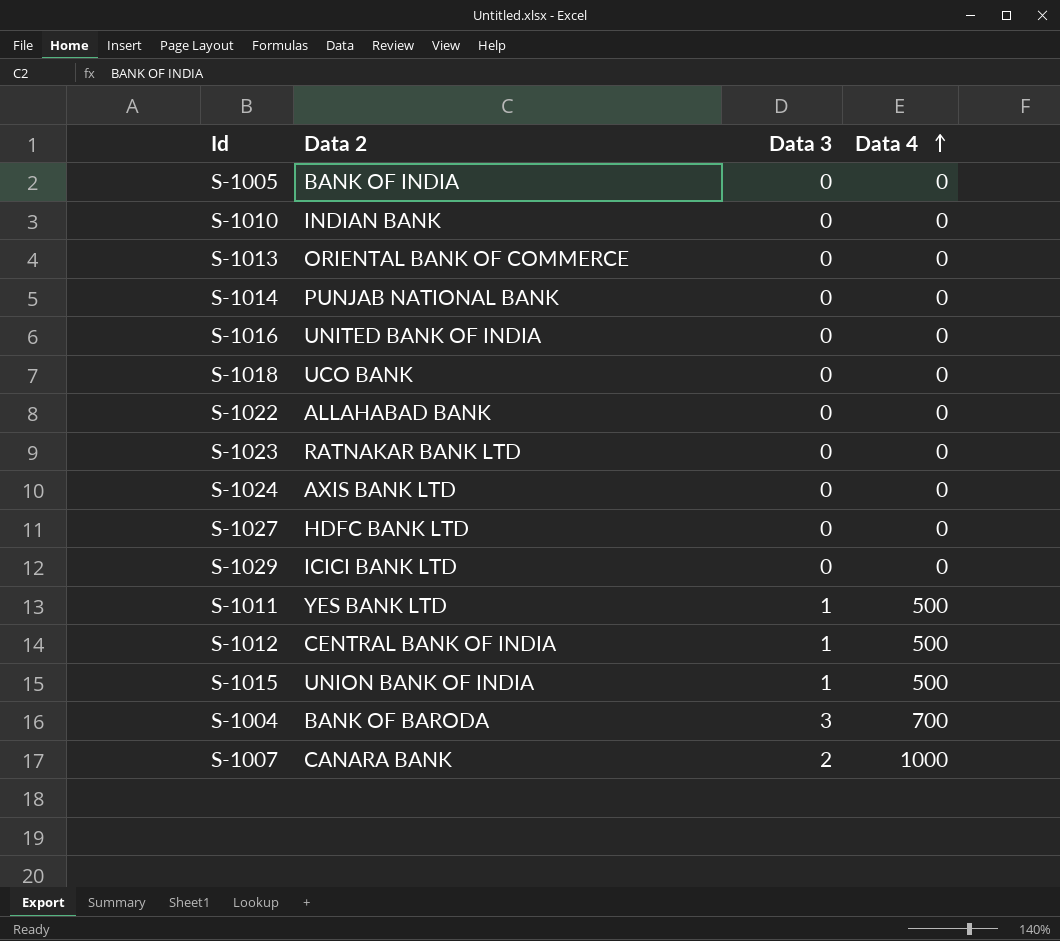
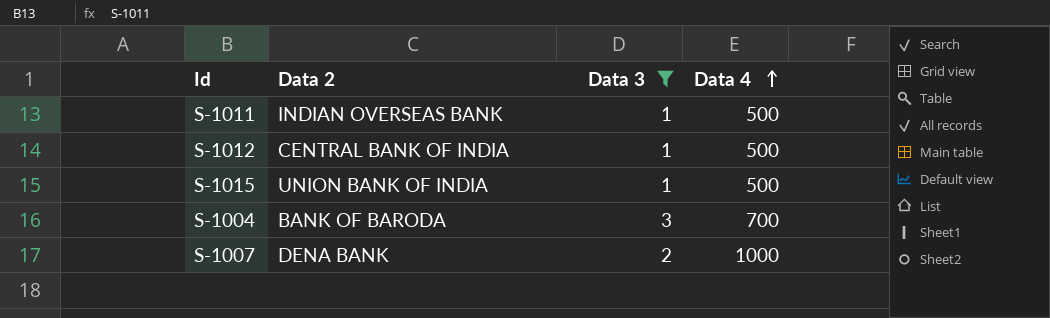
filter: none -> Data 3 != 0
S-1011 | Data 2: YES BANK LTD -> INDIAN OVERSEAS BANK
S-1007 | Data 2: CANARA BANK -> DENA BANK

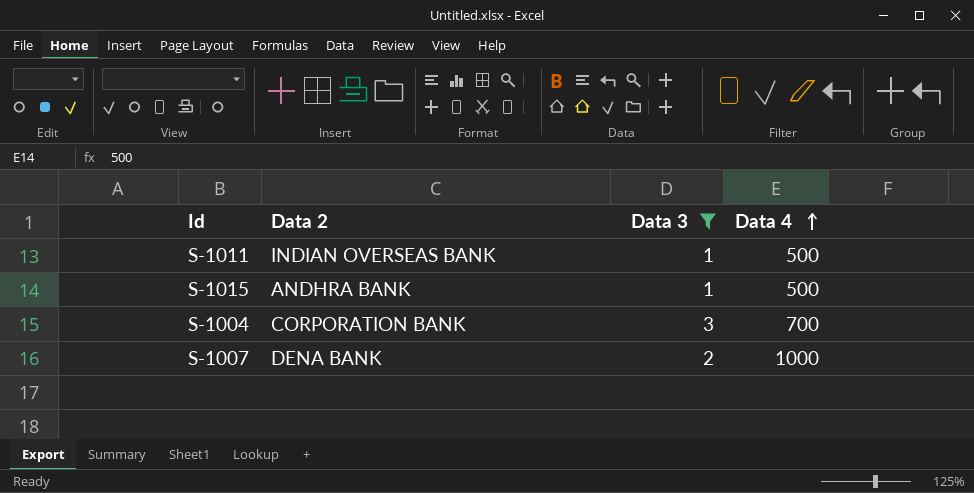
row S-1012: CENTRAL BANK OF INDIA | 1 | 500 -> none
S-1015 | Data 2: UNION BANK OF INDIA -> ANDHRA BANK
S-1004 | Data 2: BANK OF BARODA -> CORPORATION BANK

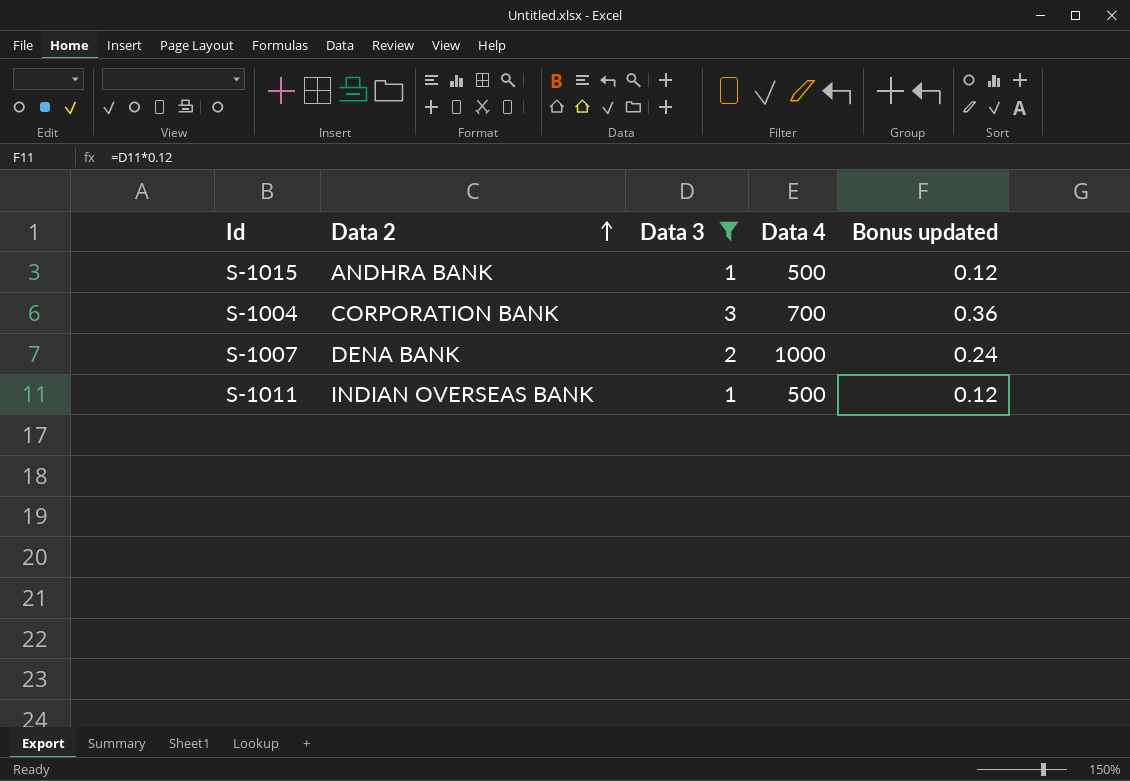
row order: Data 4 ascending -> Data 2 ascending
column Bonus updated | formula: none -> [Data 3] * 0.12

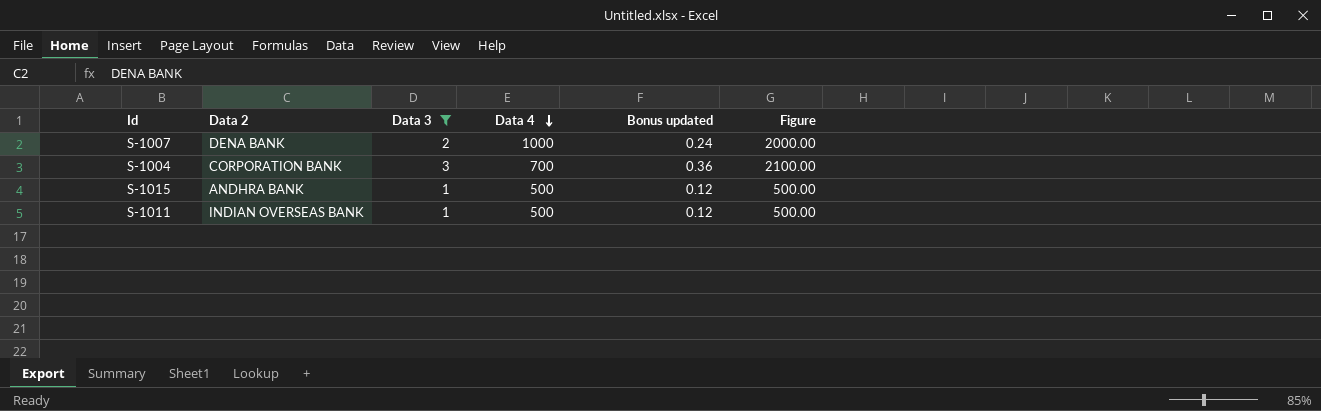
row order: Data 2 ascending -> Data 4 descending
column Figure | formula: none -> [Data 3] * [Data 4]

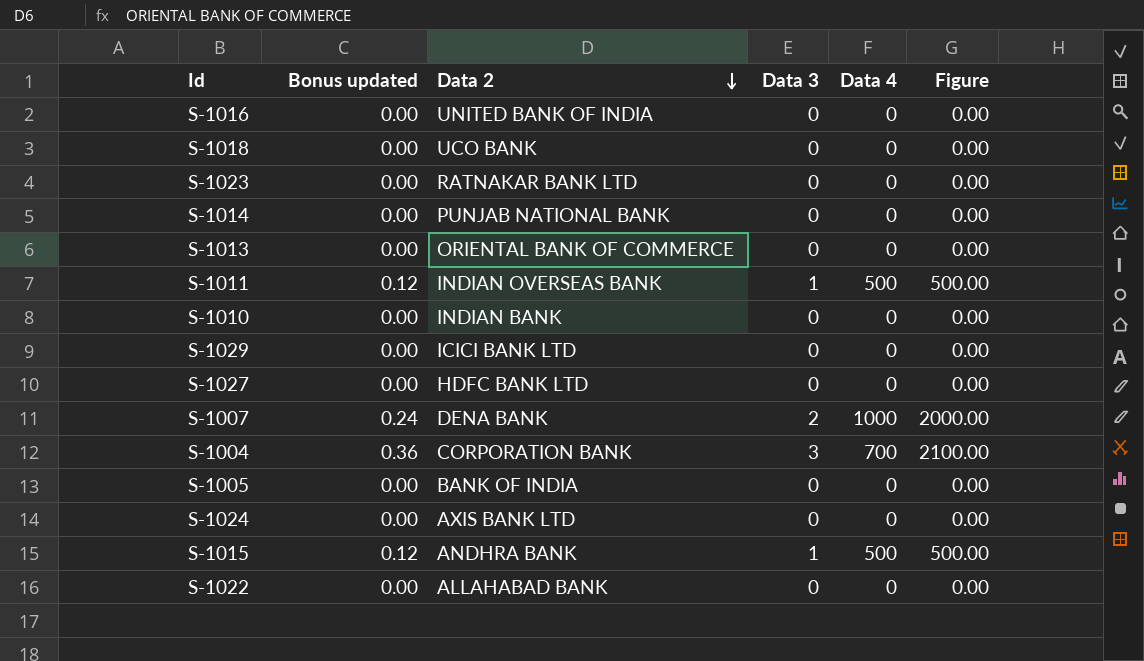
filter: Data 3 != 0 -> none
row order: Data 4 descending -> Data 2 descending
column Bonus updated | position: 5 -> 2

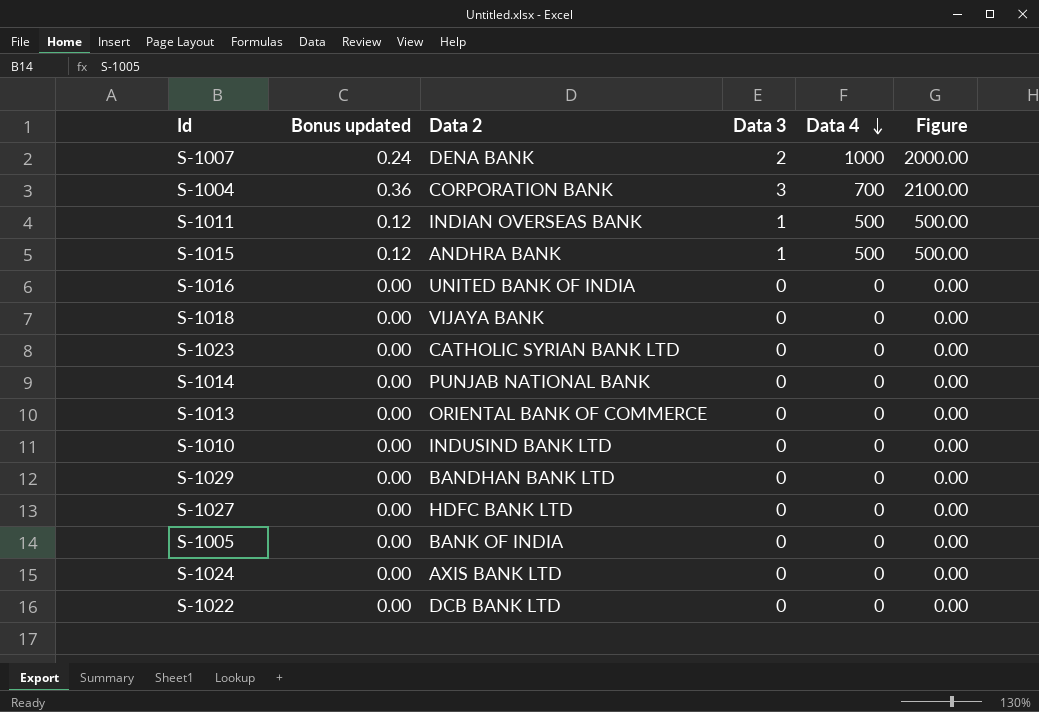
row order: Data 2 descending -> Data 4 descending
S-1018 | Data 2: UCO BANK -> VIJAYA BANK
S-1023 | Data 2: RATNAKAR BANK LTD -> CATHOLIC SYRIAN BANK LTD
S-1010 | Data 2: INDIAN BANK -> INDUSIND BANK LTD
S-1029 | Data 2: ICICI BANK LTD -> BANDHAN BANK LTD
S-1022 | Data 2: ALLAHABAD BANK -> DCB BANK LTD

